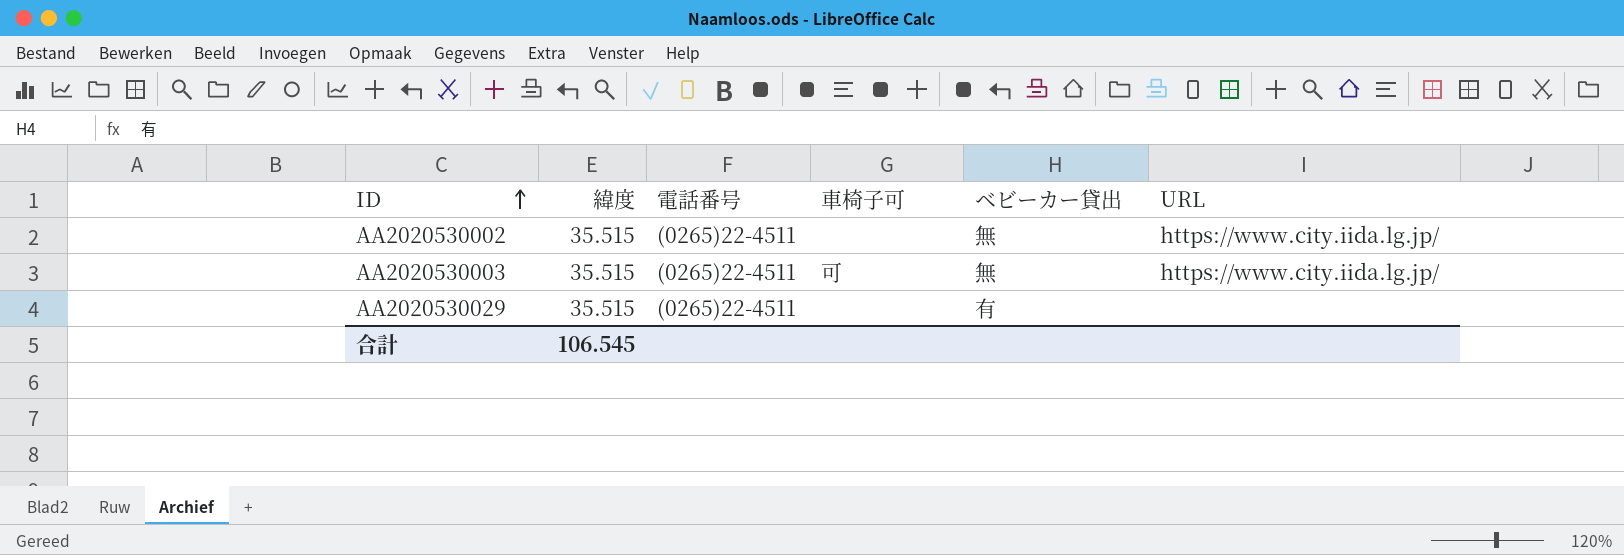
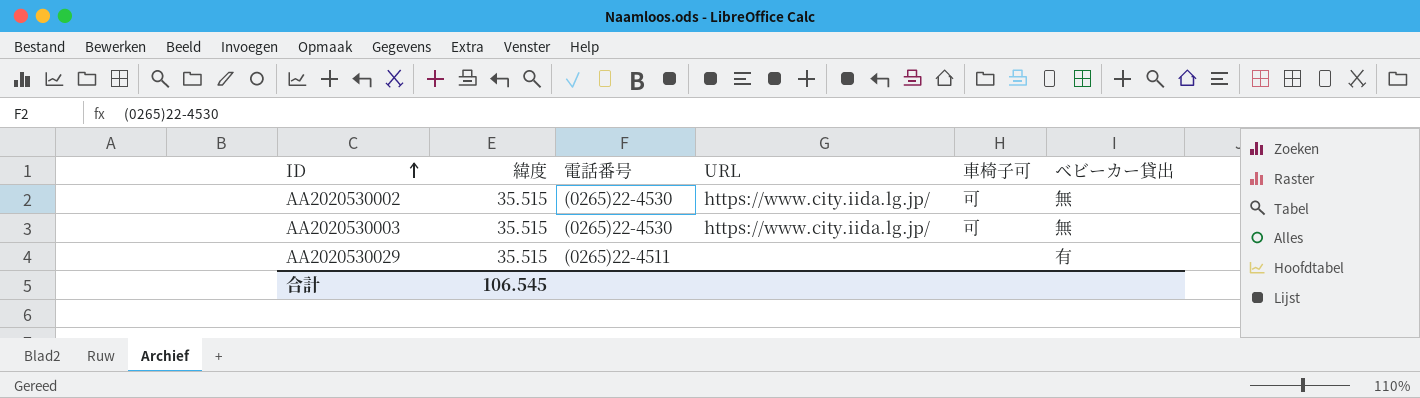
column URL | position: 6 -> 4
AA2020530002 | 電話番号: (0265)22-4511 -> (0265)22-4530
AA2020530002 | 車椅子可: none -> 可
AA2020530003 | 電話番号: (0265)22-4511 -> (0265)22-4530

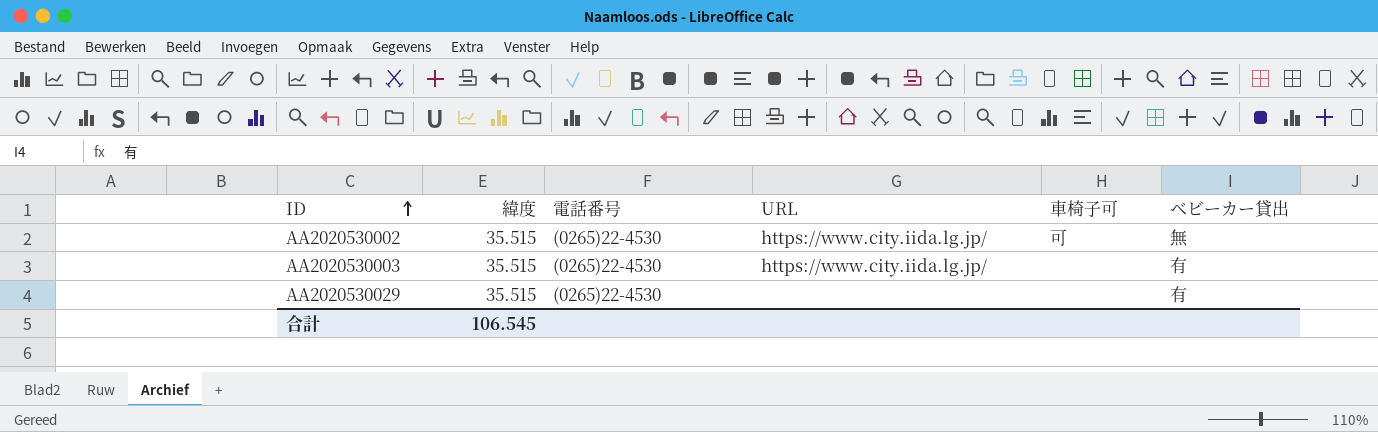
AA2020530003 | 車椅子可: 可 -> none
AA2020530003 | ベビーカー貸出: 無 -> 有
AA2020530029 | 電話番号: (0265)22-4511 -> (0265)22-4530

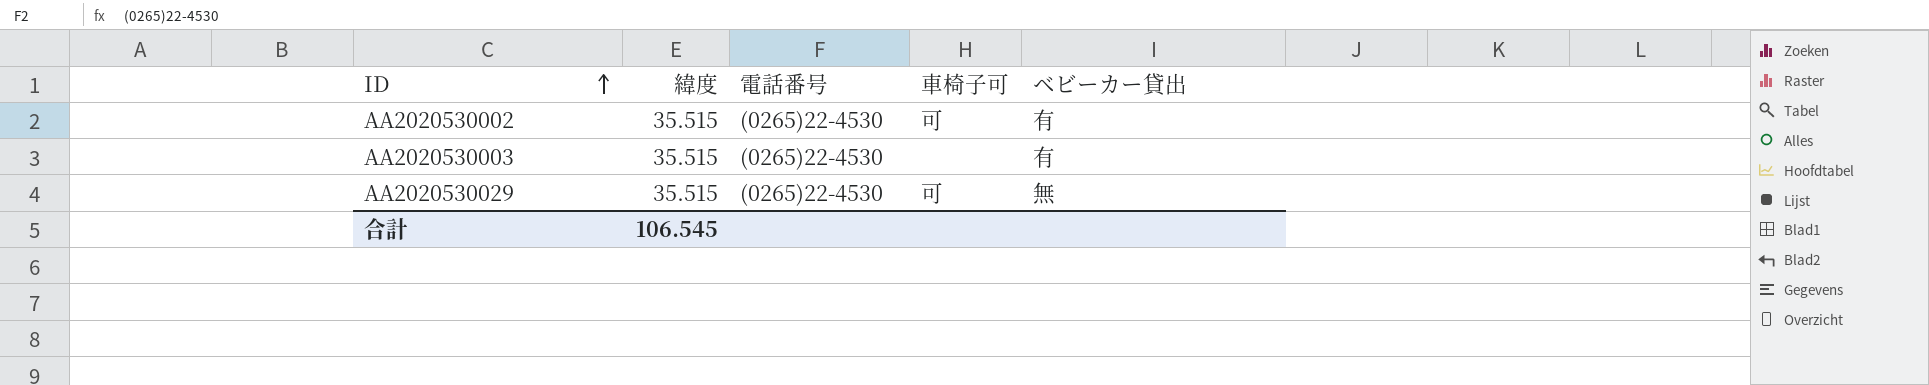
column URL | position: 4 -> none
AA2020530002 | ベビーカー貸出: 無 -> 有
AA2020530029 | 車椅子可: none -> 可
AA2020530029 | ベビーカー貸出: 有 -> 無

